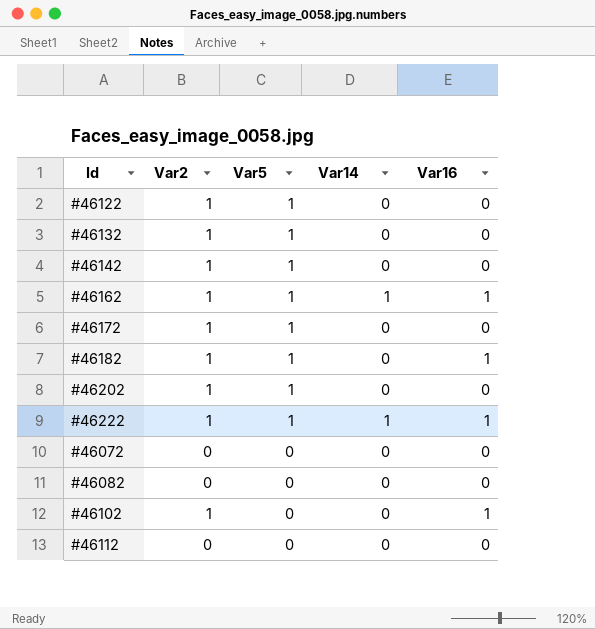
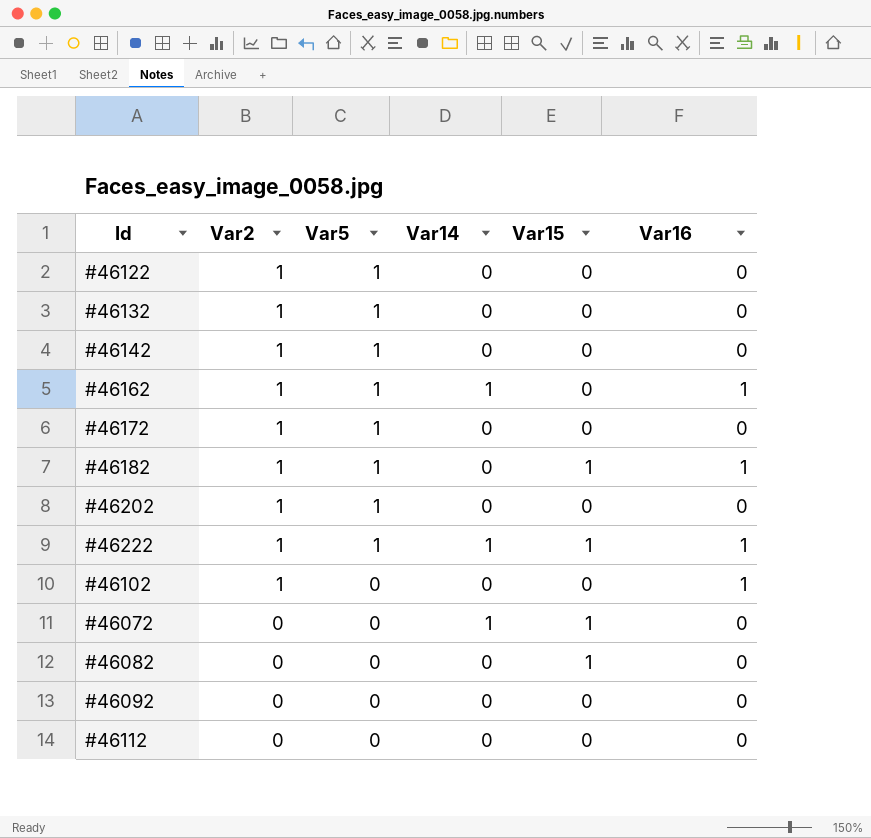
row order: Var5 descending -> Var2 descending
column Var15 | position: none -> 5
#46072 | Var14: 0 -> 1
row #46092: none -> 0 | 0 | 0 | 0 | 0

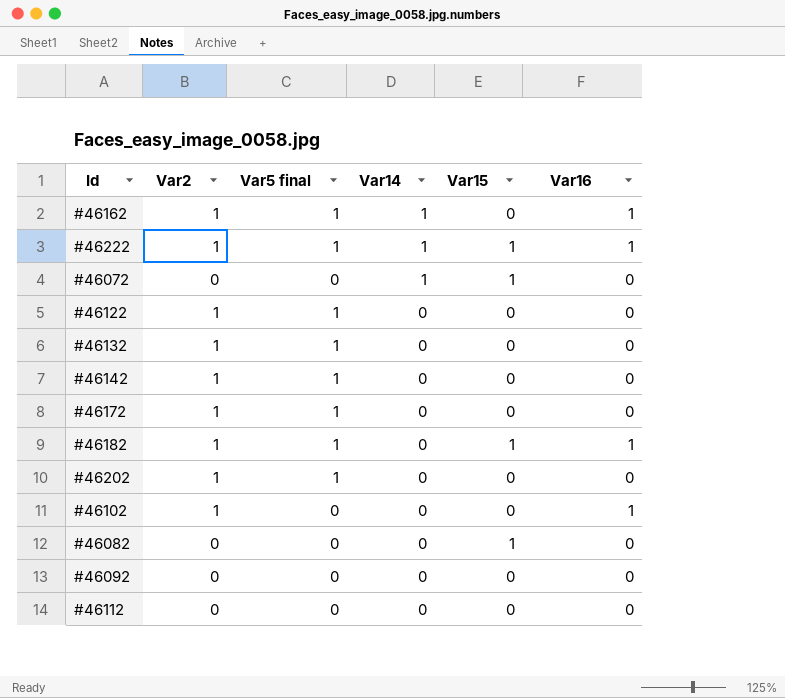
row order: Var2 descending -> Var14 descending
column name: Var5 -> Var5 final

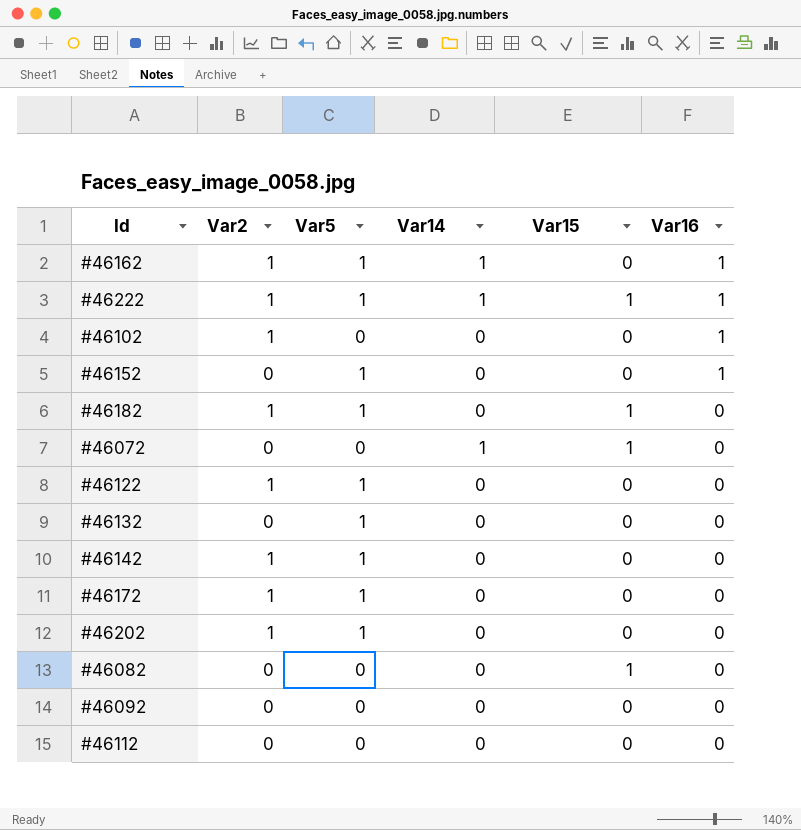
row order: Var14 descending -> Var16 descending
column name: Var5 final -> Var5
row #46152: none -> 0 | 1 | 0 | 0 | 1
#46182 | Var16: 1 -> 0
#46132 | Var2: 1 -> 0

